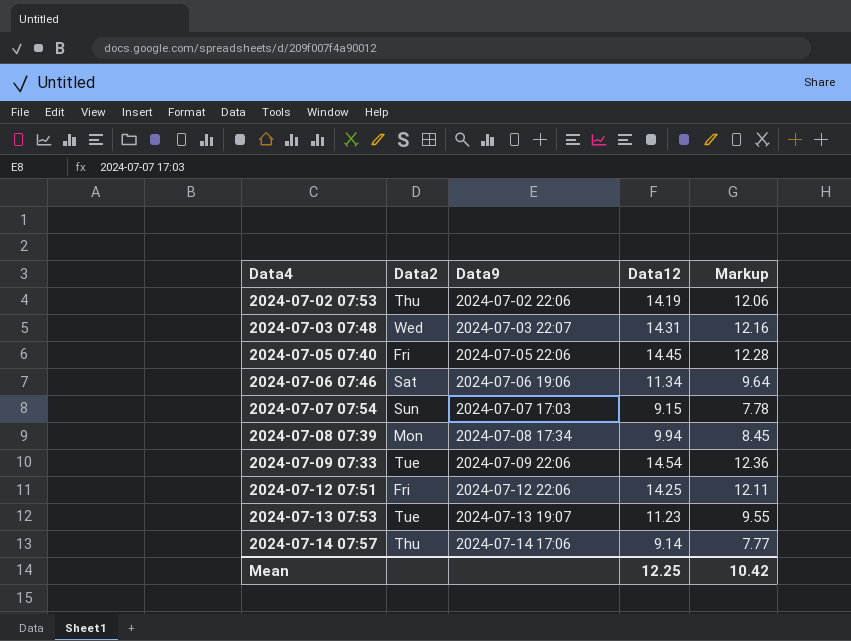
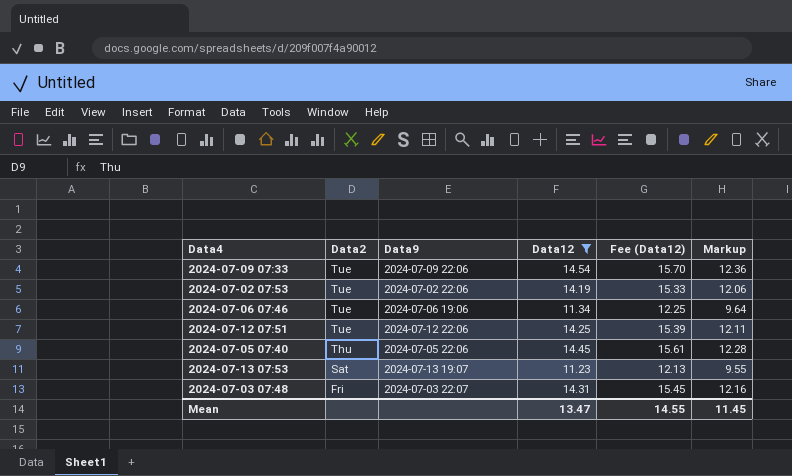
filter: none -> Data12 >= 11.23
row order: Data4 ascending -> Data2 descending
column Fee (Data12) | formula: none -> [Data12] * 1.08
2024-07-02 07:53 | Data2: Thu -> Tue
2024-07-06 07:46 | Data2: Sat -> Tue
2024-07-12 07:51 | Data2: Fri -> Tue
2024-07-05 07:40 | Data2: Fri -> Thu
2024-07-13 07:53 | Data2: Tue -> Sat
2024-07-03 07:48 | Data2: Wed -> Fri
Mean | Data12: 12.25 -> 13.47
Mean | Markup: 10.42 -> 11.45

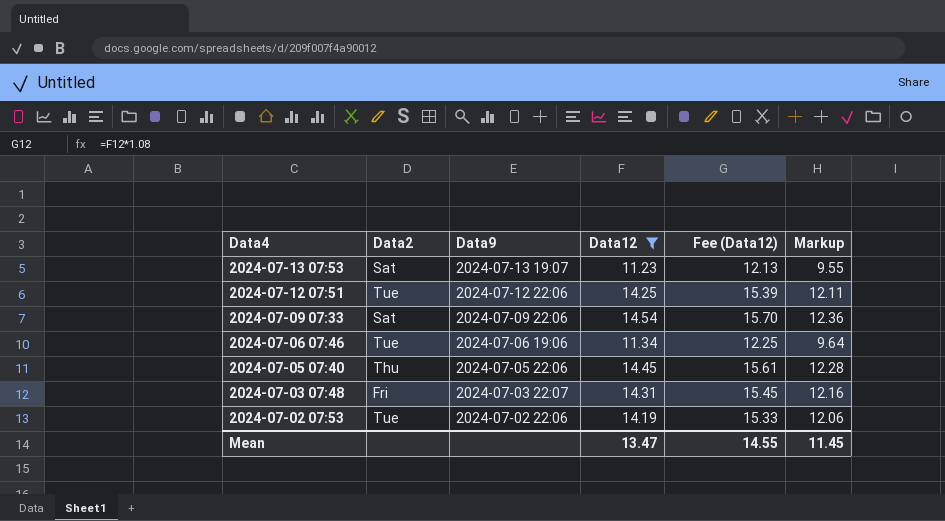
row order: Data2 descending -> Data4 descending
2024-07-09 07:33 | Data2: Tue -> Sat

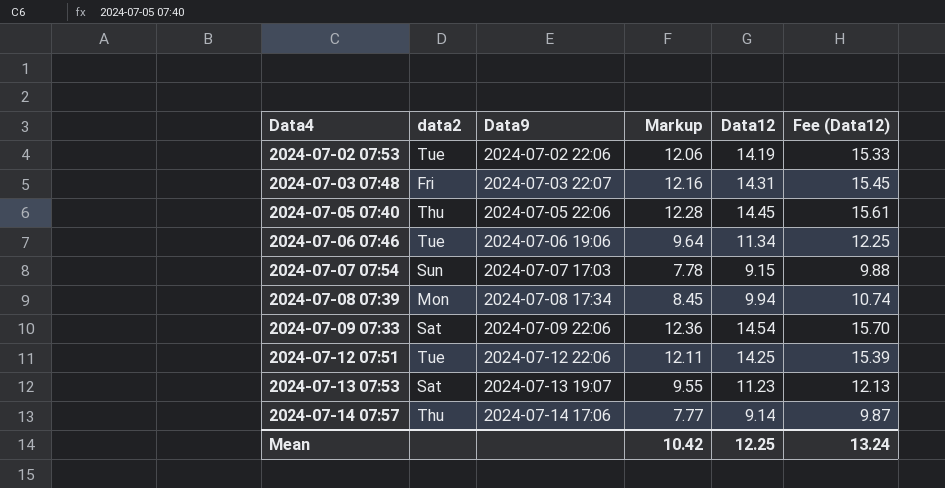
filter: Data12 >= 11.23 -> none
row order: Data4 descending -> Data4 ascending
column name: Data2 -> data2
column Markup | position: 6 -> 4
Mean | Markup: 11.45 -> 10.42
Mean | Data12: 13.47 -> 12.25
Mean | Fee (Data12): 14.55 -> 13.24

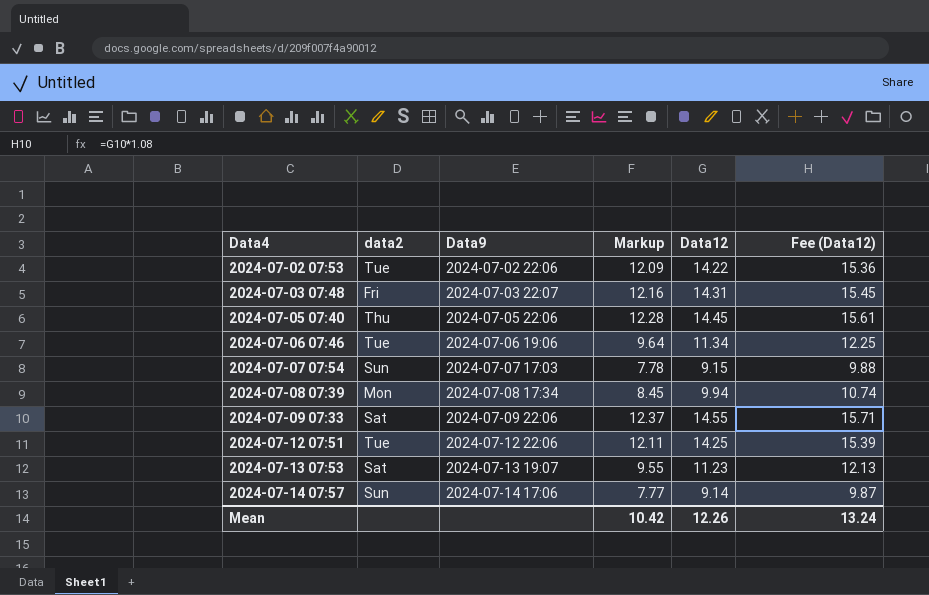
2024-07-02 07:53 | Markup: 12.06 -> 12.09
2024-07-02 07:53 | Data12: 14.19 -> 14.22
2024-07-02 07:53 | Fee (Data12): 15.33 -> 15.36
2024-07-09 07:33 | Markup: 12.36 -> 12.37
2024-07-09 07:33 | Data12: 14.54 -> 14.55
2024-07-09 07:33 | Fee (Data12): 15.70 -> 15.71
2024-07-14 07:57 | data2: Thu -> Sun
Mean | Data12: 12.25 -> 12.26

